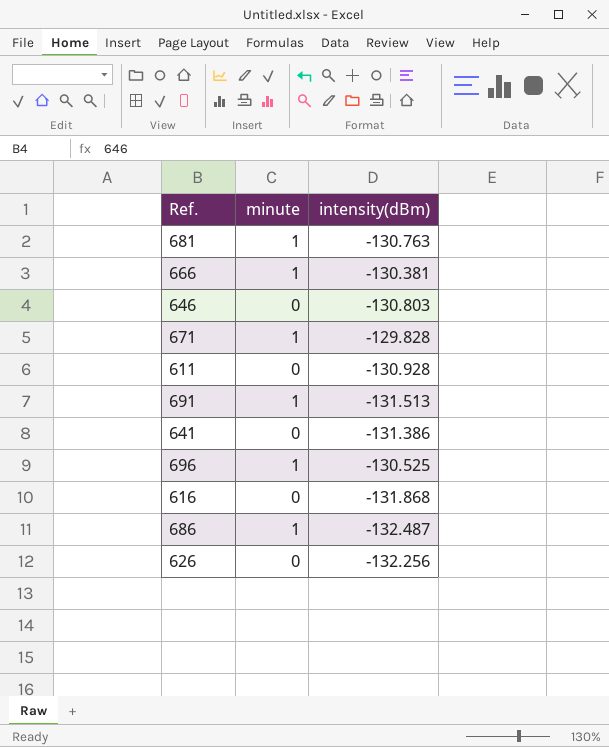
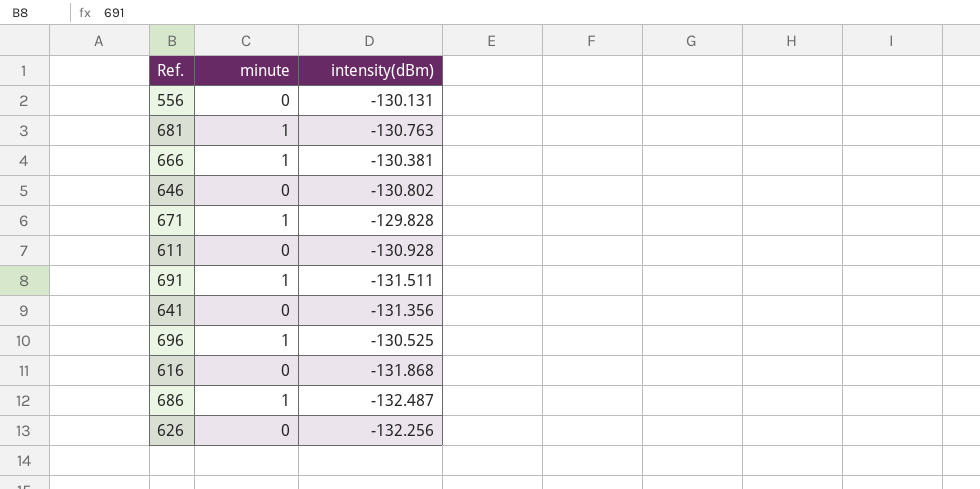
row 556: none -> 0 | -130.131
646 | intensity(dBm): -130.803 -> -130.802
691 | intensity(dBm): -131.513 -> -131.511
641 | intensity(dBm): -131.386 -> -131.356

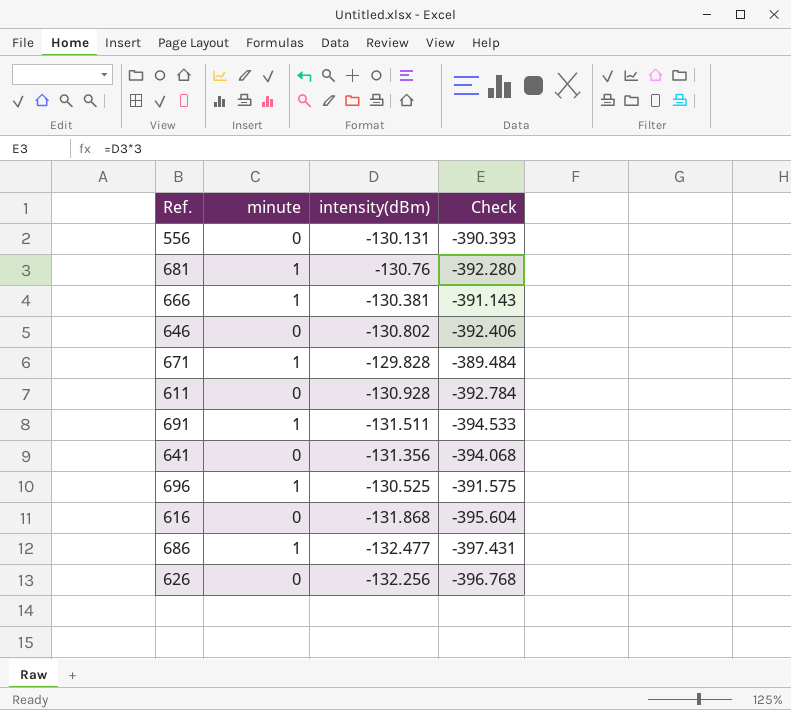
column Check | formula: none -> [intensity(dBm)] * 3
681 | intensity(dBm): -130.763 -> -130.76
686 | intensity(dBm): -132.487 -> -132.477

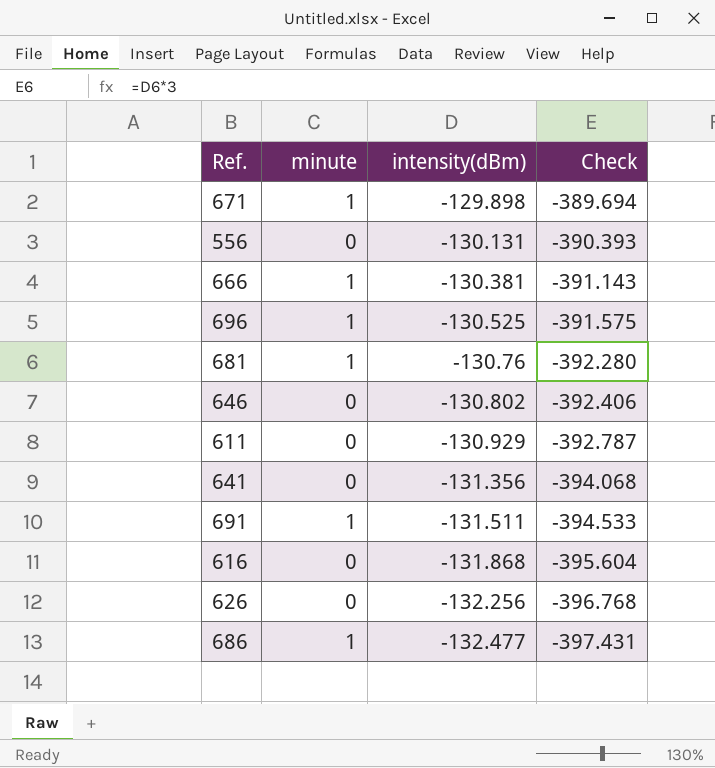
row order: none -> intensity(dBm) descending
671 | intensity(dBm): -129.828 -> -129.898
671 | Check: -389.484 -> -389.694
611 | intensity(dBm): -130.928 -> -130.929
611 | Check: -392.784 -> -392.787

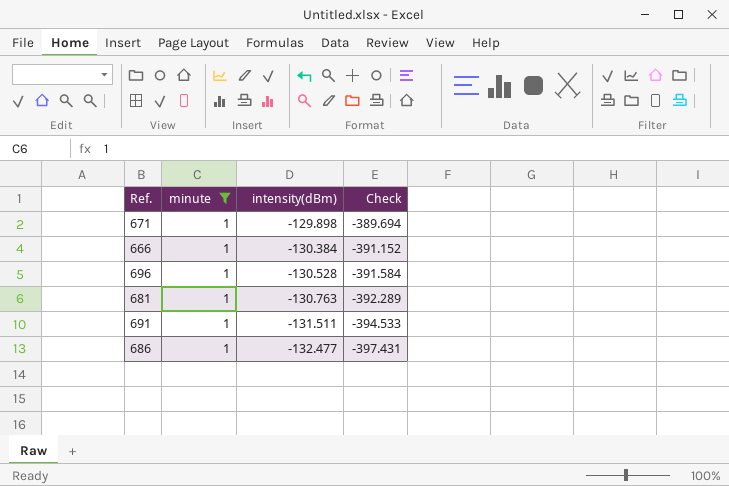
filter: none -> minute = 1
666 | intensity(dBm): -130.381 -> -130.384
666 | Check: -391.143 -> -391.152
696 | intensity(dBm): -130.525 -> -130.528
696 | Check: -391.575 -> -391.584
681 | intensity(dBm): -130.76 -> -130.763
681 | Check: -392.280 -> -392.289

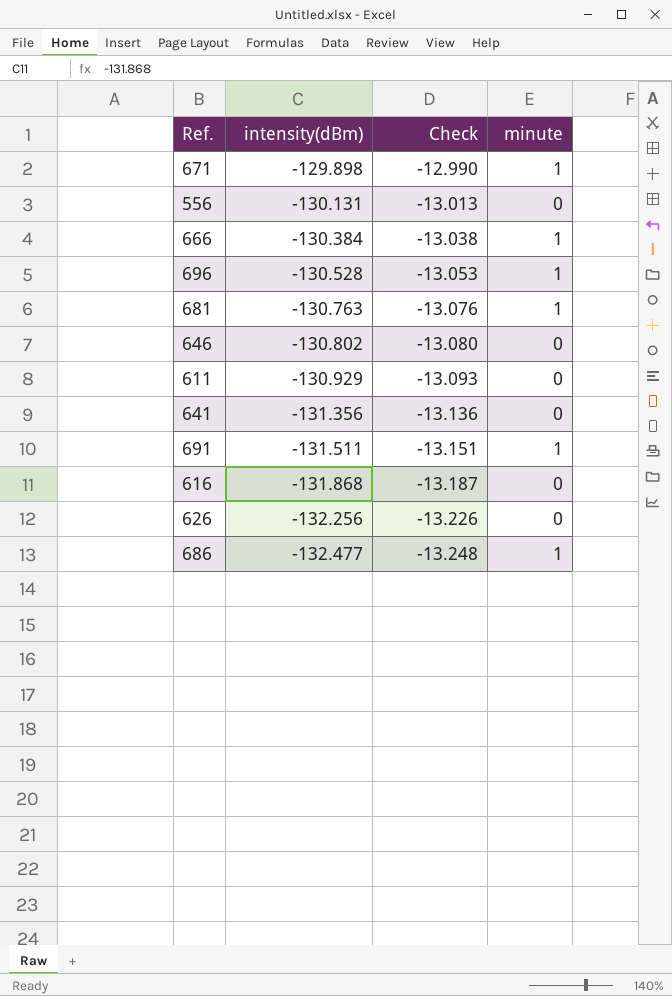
filter: minute = 1 -> none
column Check | formula: [intensity(dBm)] * 3 -> [intensity(dBm)] * 0.1
column minute | position: 2 -> 4

